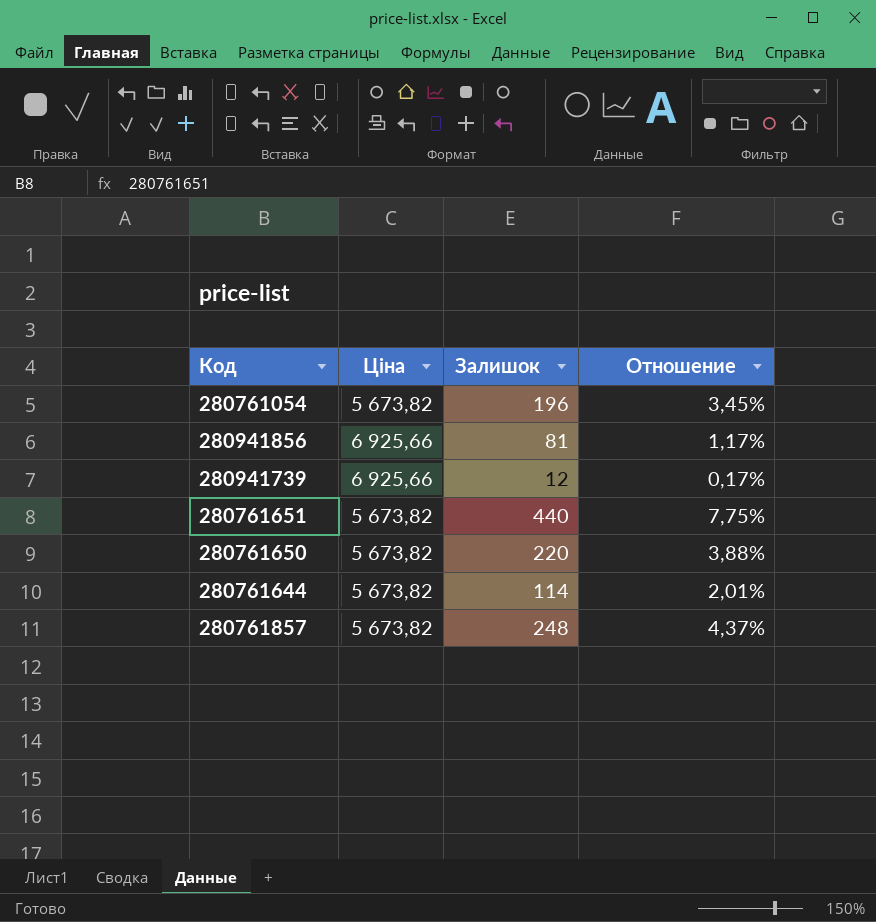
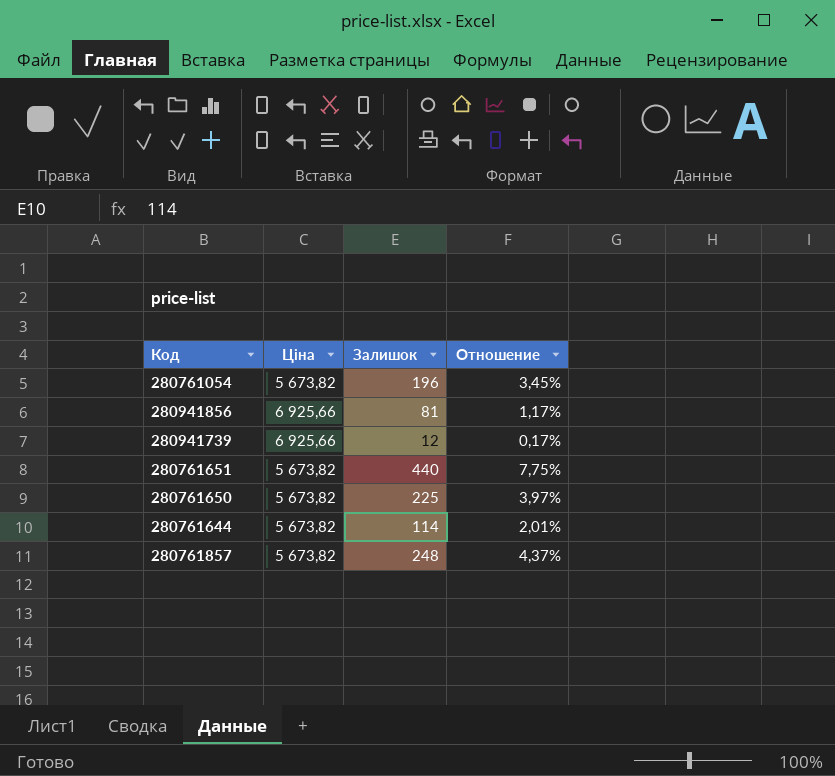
280761650 | Залишок: 220 -> 225
280761650 | Отношение: 3,88% -> 3,97%

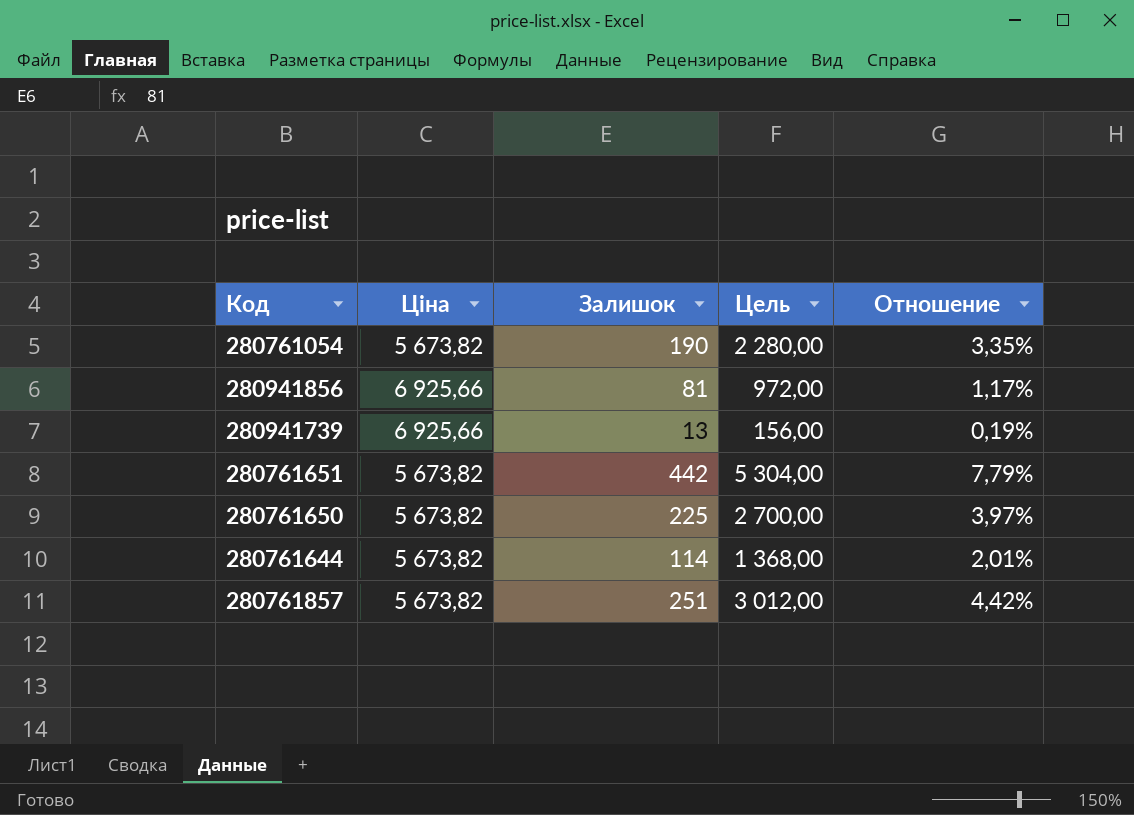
column Цель | formula: none -> [Залишок] * 12
280761054 | Залишок: 196 -> 190
280761054 | Отношение: 3,45% -> 3,35%
280941739 | Залишок: 12 -> 13
280941739 | Отношение: 0,17% -> 0,19%
280761651 | Залишок: 440 -> 442
280761651 | Отношение: 7,75% -> 7,79%
280761857 | Залишок: 248 -> 251
280761857 | Отношение: 4,37% -> 4,42%

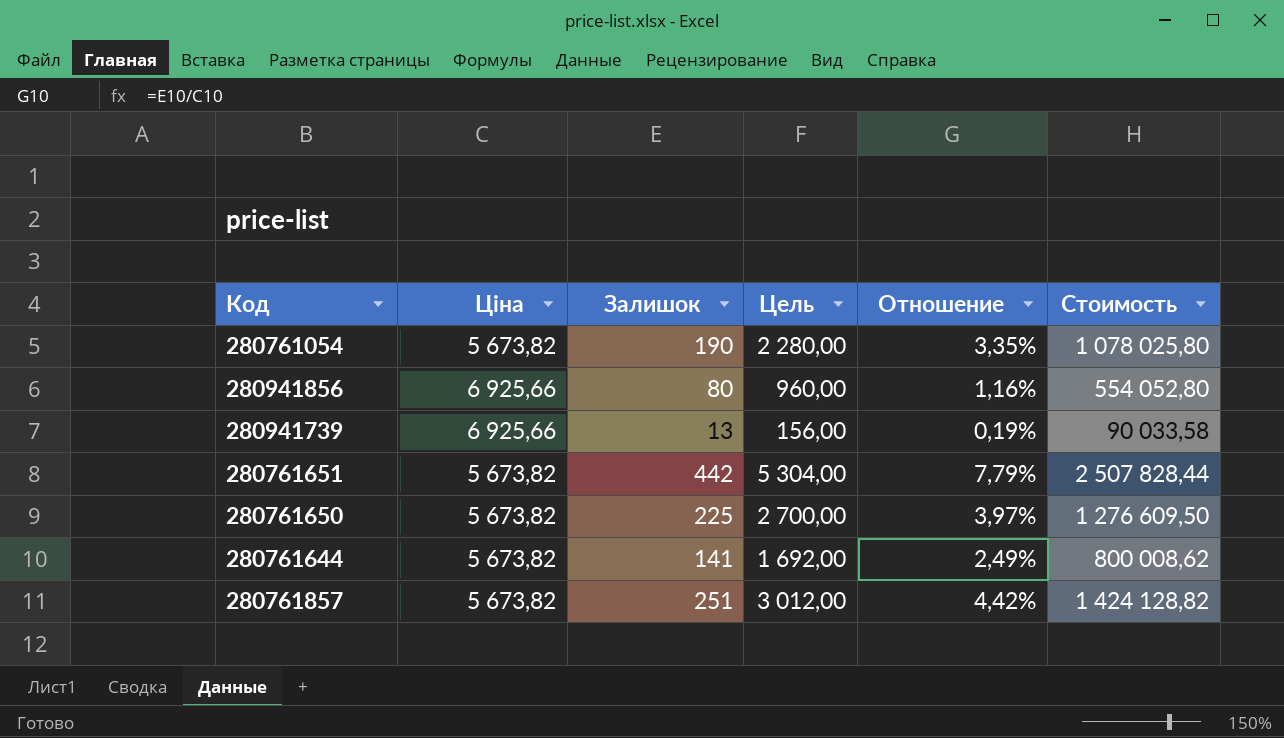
column Стоимость | formula: none -> [Ціна] * [Залишок]
280941856 | Залишок: 81 -> 80
280941856 | Цель: 972,00 -> 960,00
280941856 | Отношение: 1,17% -> 1,16%
280761644 | Залишок: 114 -> 141
280761644 | Цель: 1 368,00 -> 1 692,00
280761644 | Отношение: 2,01% -> 2,49%

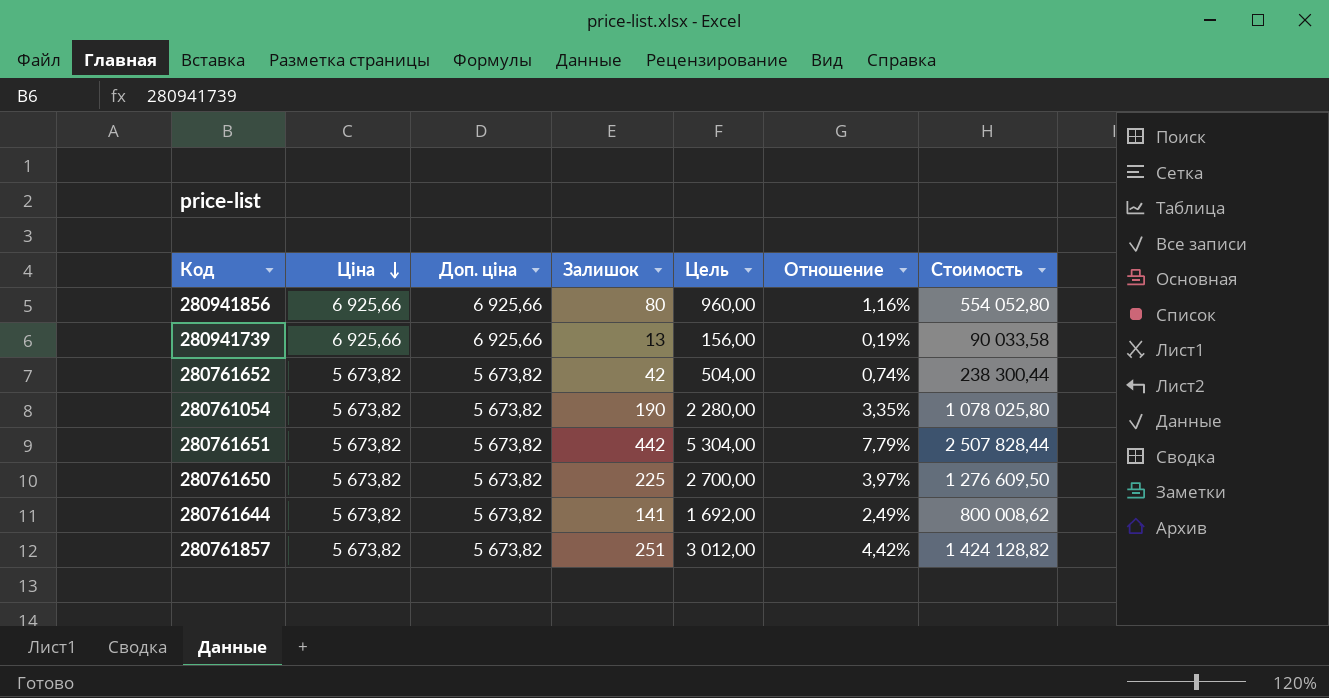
row order: none -> Ціна descending
column Доп. ціна | position: none -> 3
row 280761652: none -> 5 673,82 | 5 673,82 | 42 | 504,00 | 0,74% | 238 300,44

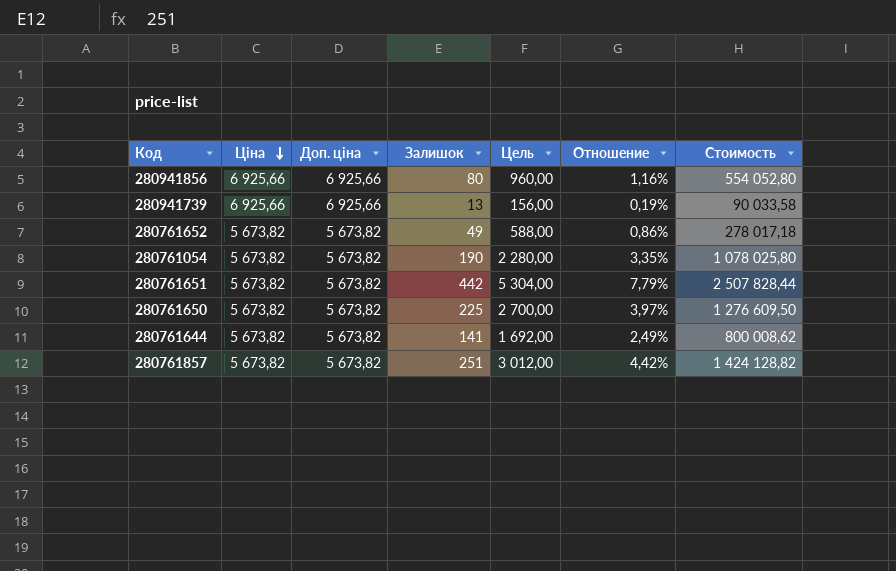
280761652 | Залишок: 42 -> 49
280761652 | Цель: 504,00 -> 588,00
280761652 | Отношение: 0,74% -> 0,86%
280761652 | Стоимость: 238 300,44 -> 278 017,18

